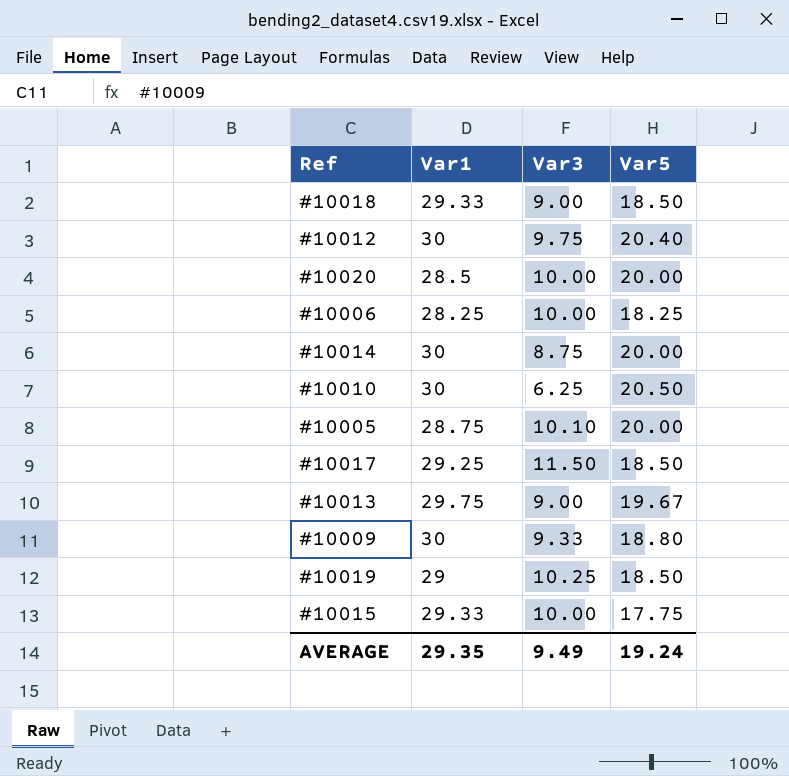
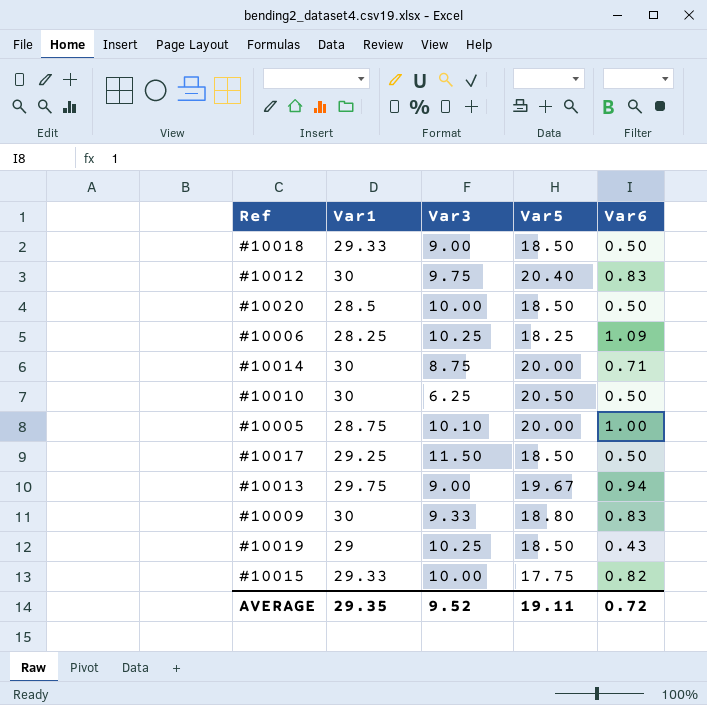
column Var6 | position: none -> 5
#10020 | Var5: 20.00 -> 18.50
#10006 | Var3: 10.00 -> 10.25
AVERAGE | Var3: 9.49 -> 9.52
AVERAGE | Var5: 19.24 -> 19.11

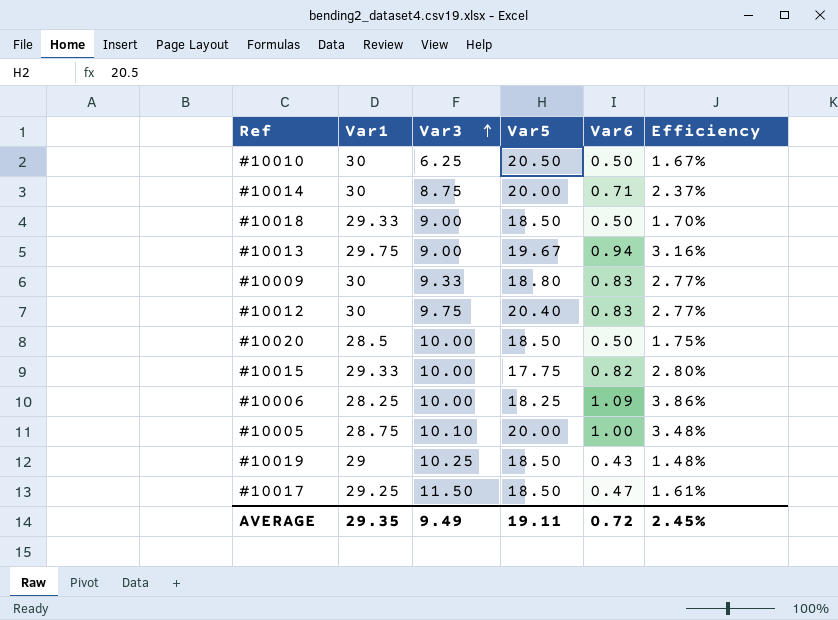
row order: none -> Var3 ascending
column Efficiency | formula: none -> [Var6] / [Var1]
#10006 | Var3: 10.25 -> 10.00
#10017 | Var6: 0.50 -> 0.47
AVERAGE | Var3: 9.52 -> 9.49

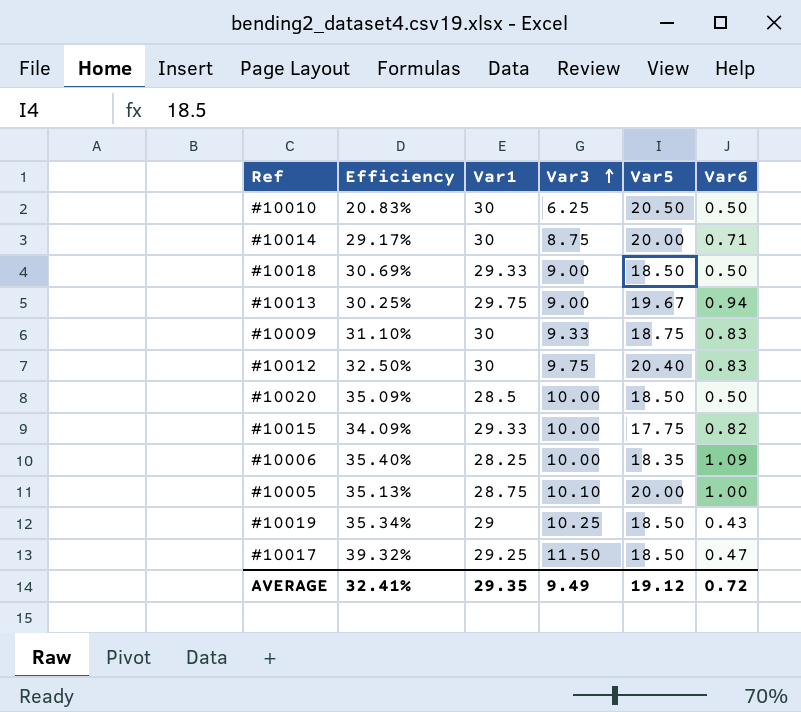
column Efficiency | formula: [Var6] / [Var1] -> [Var3] / [Var1]
column Efficiency | position: 6 -> 2
#10009 | Var5: 18.80 -> 18.75
#10006 | Var5: 18.25 -> 18.35
AVERAGE | Efficiency: 2.45% -> 32.41%
AVERAGE | Var5: 19.11 -> 19.12

